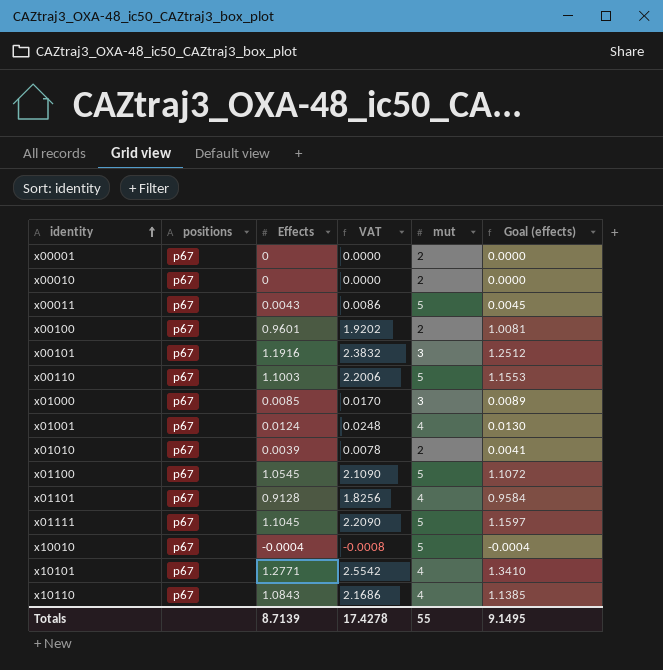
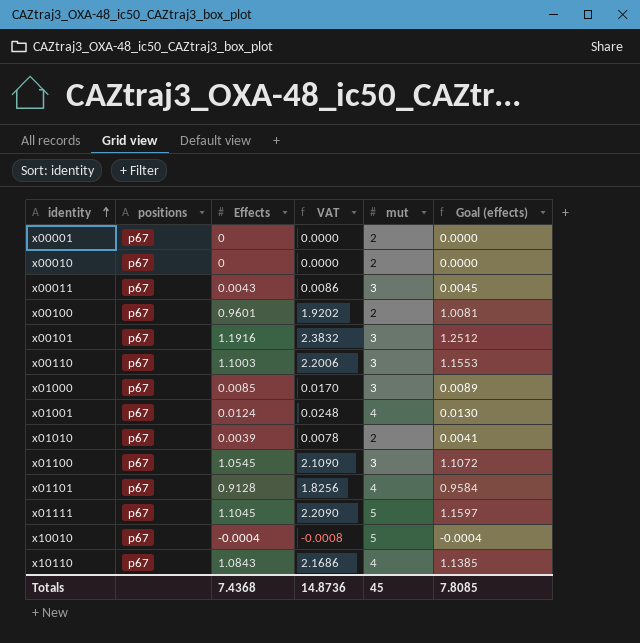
row x10101: p67 | 1.2771 | 2.5542 | 4 | 1.3410 -> none
x00011 | mut: 5 -> 3
x00110 | mut: 5 -> 3
x01100 | mut: 5 -> 3
Totals | Effects: 8.7139 -> 7.4368
Totals | VAT: 17.4278 -> 14.8736
Totals | mut: 55 -> 45
Totals | Goal (effects): 9.1495 -> 7.8085

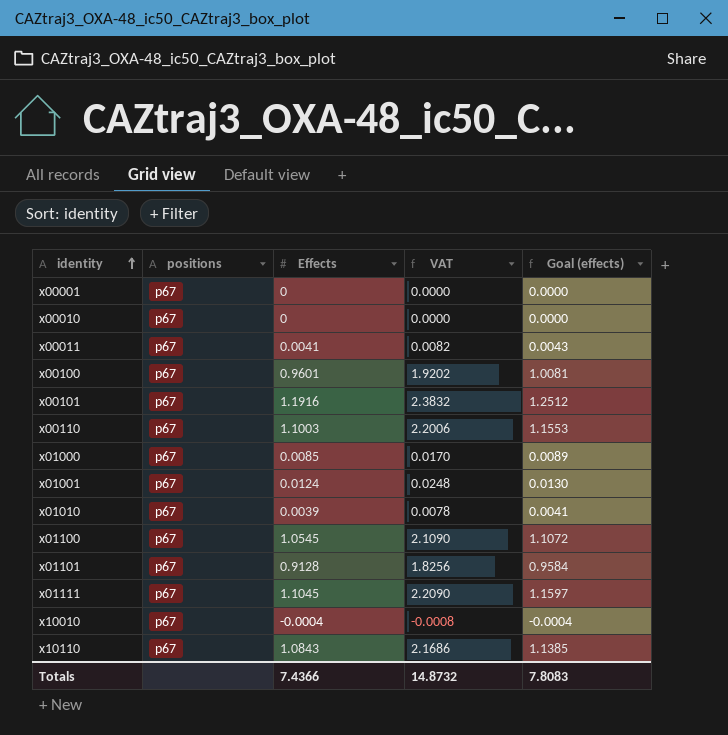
column mut | position: 5 -> none
x00011 | Effects: 0.0043 -> 0.0041
x00011 | VAT: 0.0086 -> 0.0082
x00011 | Goal (effects): 0.0045 -> 0.0043
Totals | Effects: 7.4368 -> 7.4366
Totals | VAT: 14.8736 -> 14.8732
Totals | Goal (effects): 7.8085 -> 7.8083

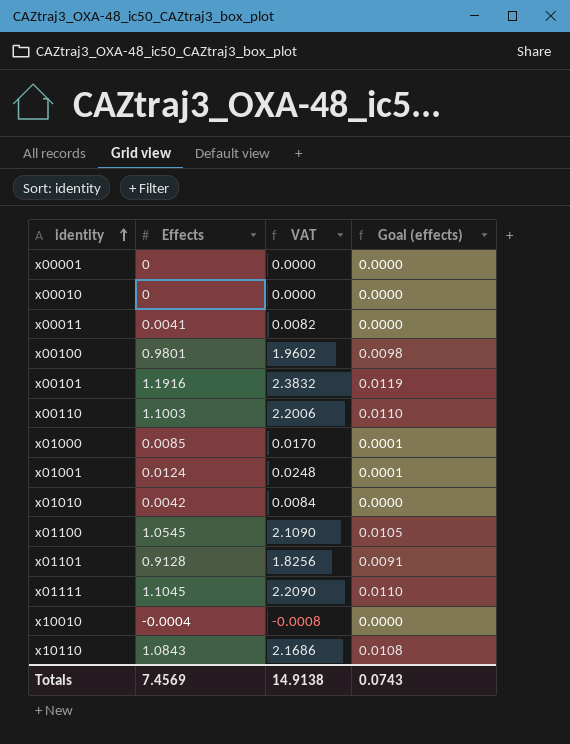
column positions | position: 2 -> none
column Goal (effects) | formula: [Effects] * 1.05 -> [Effects] * 0.01
x00100 | Effects: 0.9601 -> 0.9801
x00100 | VAT: 1.9202 -> 1.9602
x01010 | Effects: 0.0039 -> 0.0042
x01010 | VAT: 0.0078 -> 0.0084
Totals | Effects: 7.4366 -> 7.4569
Totals | VAT: 14.8732 -> 14.9138
Totals | Goal (effects): 7.8083 -> 0.0743

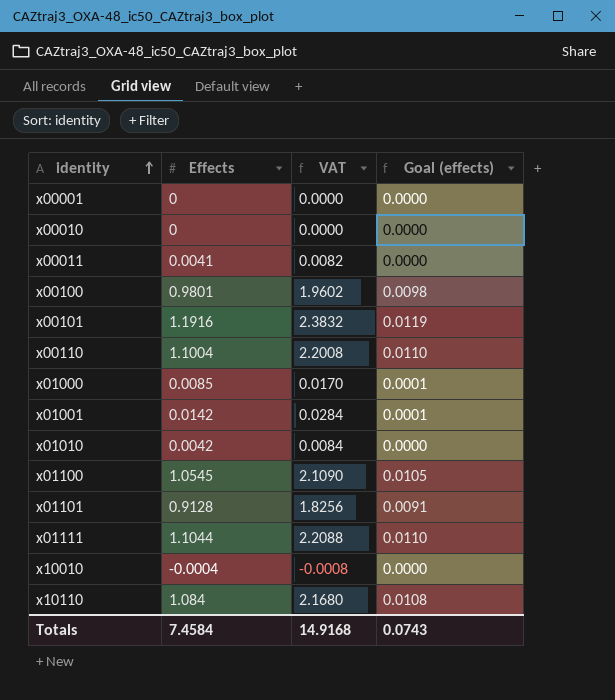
x00110 | Effects: 1.1003 -> 1.1004
x00110 | VAT: 2.2006 -> 2.2008
x01001 | Effects: 0.0124 -> 0.0142
x01001 | VAT: 0.0248 -> 0.0284
x01111 | Effects: 1.1045 -> 1.1044
x01111 | VAT: 2.2090 -> 2.2088
x10110 | Effects: 1.0843 -> 1.084
x10110 | VAT: 2.1686 -> 2.1680
Totals | Effects: 7.4569 -> 7.4584
Totals | VAT: 14.9138 -> 14.9168

